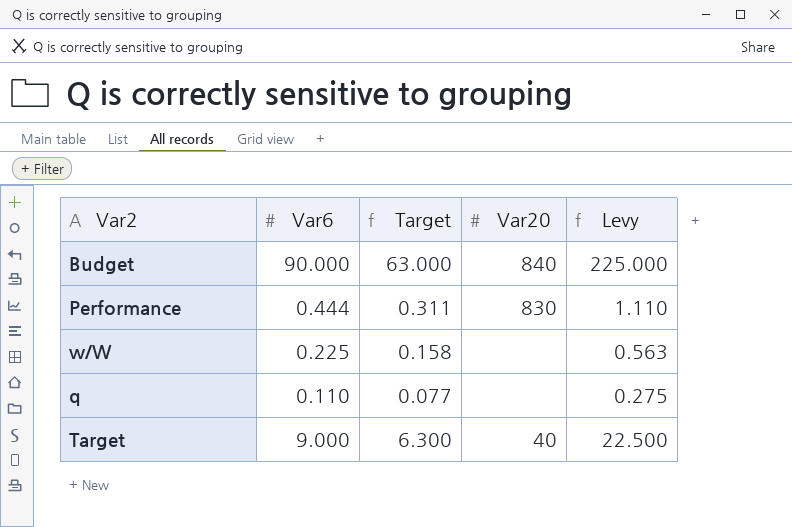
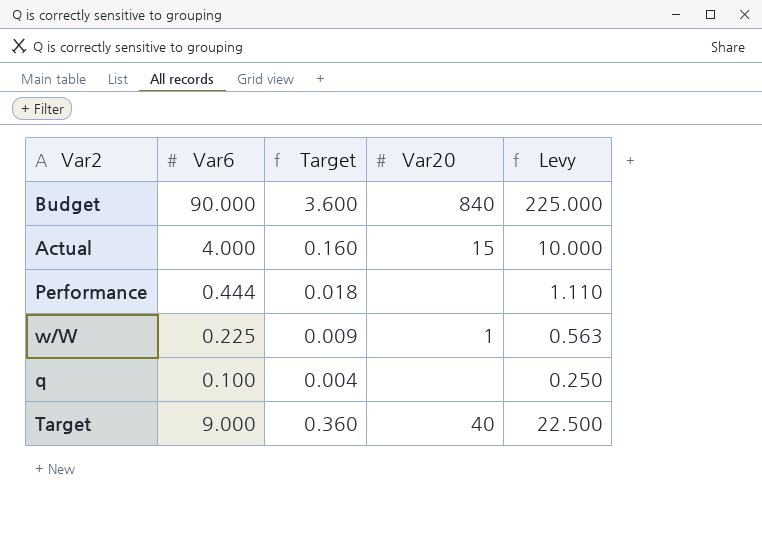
column Target | formula: [Var6] * 0.7 -> [Var6] * 0.04
row Actual: none -> 4.000 | 0.160 | 15 | 10.000
Performance | Var20: 830 -> none
w/W | Var20: none -> 1
q | Var6: 0.110 -> 0.100
q | Levy: 0.275 -> 0.250

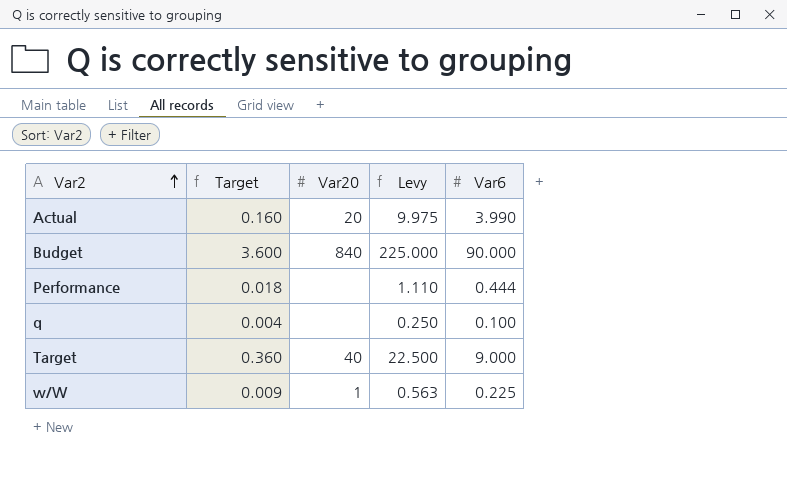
row order: none -> Var2 ascending
column Var6 | position: 2 -> 5
Actual | Var20: 15 -> 20
Actual | Levy: 10.000 -> 9.975
Actual | Var6: 4.000 -> 3.990

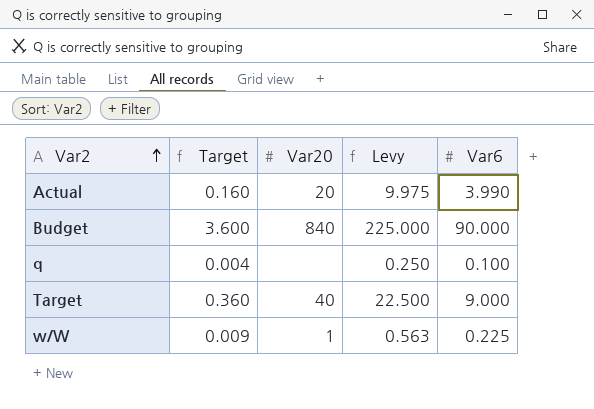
row Performance: 0.018 | none | 1.110 | 0.444 -> none

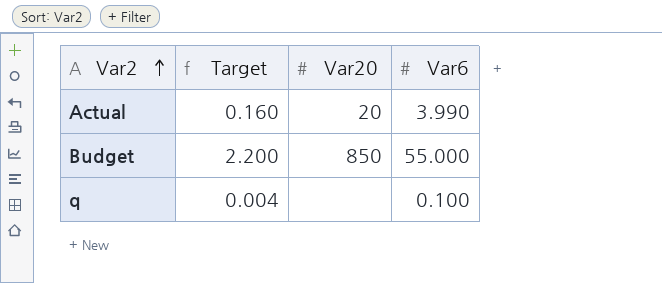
column Levy | formula: [Var6] * 2.5 -> none
row Target: 0.360 | 40 | 22.500 | 9.000 -> none
row w/W: 0.009 | 1 | 0.563 | 0.225 -> none
Budget | Target: 3.600 -> 2.200
Budget | Var20: 840 -> 850
Budget | Var6: 90.000 -> 55.000

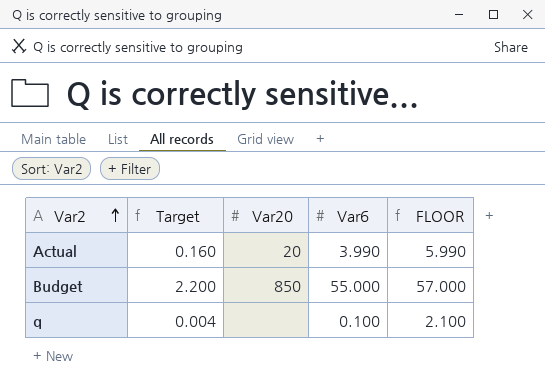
column FLOOR | formula: none -> [Var6] + 2

